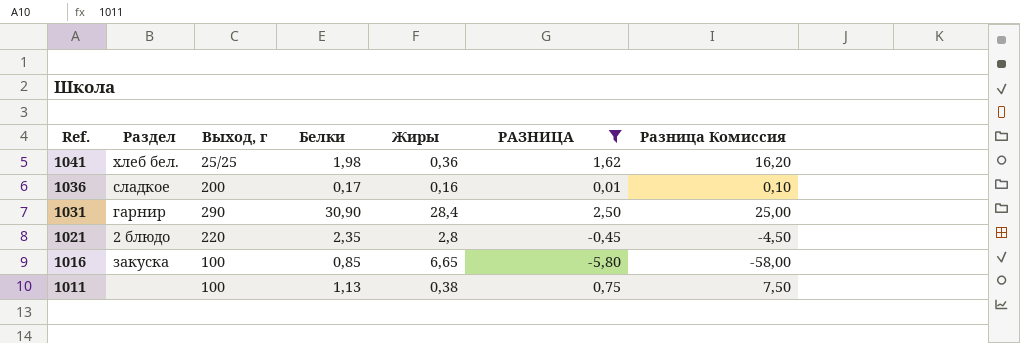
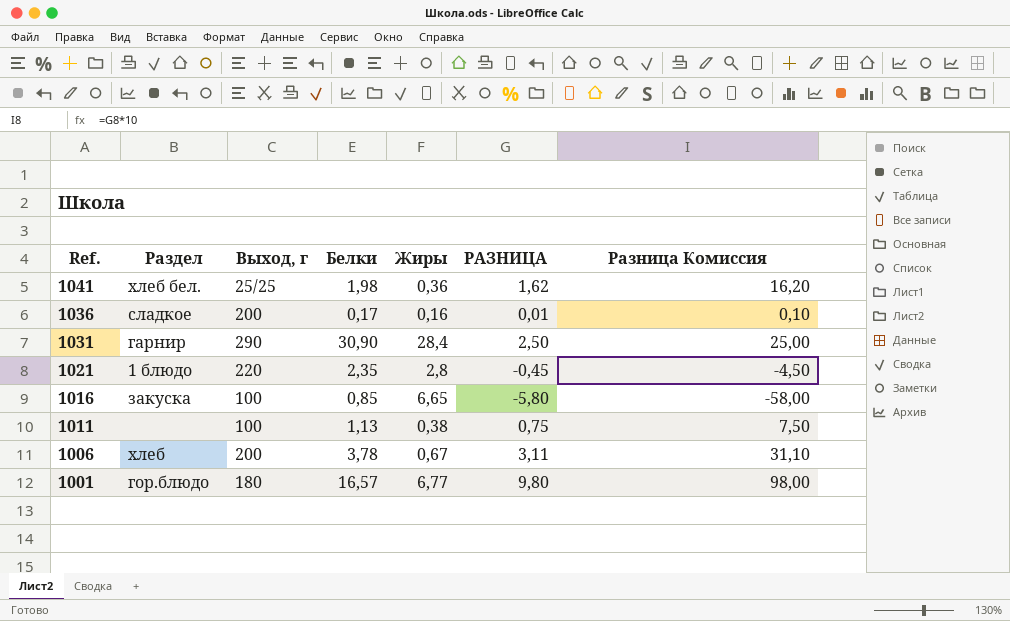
filter: РАЗНИЦА <= 2,50 -> none
1021 | Раздел: 2 блюдо -> 1 блюдо

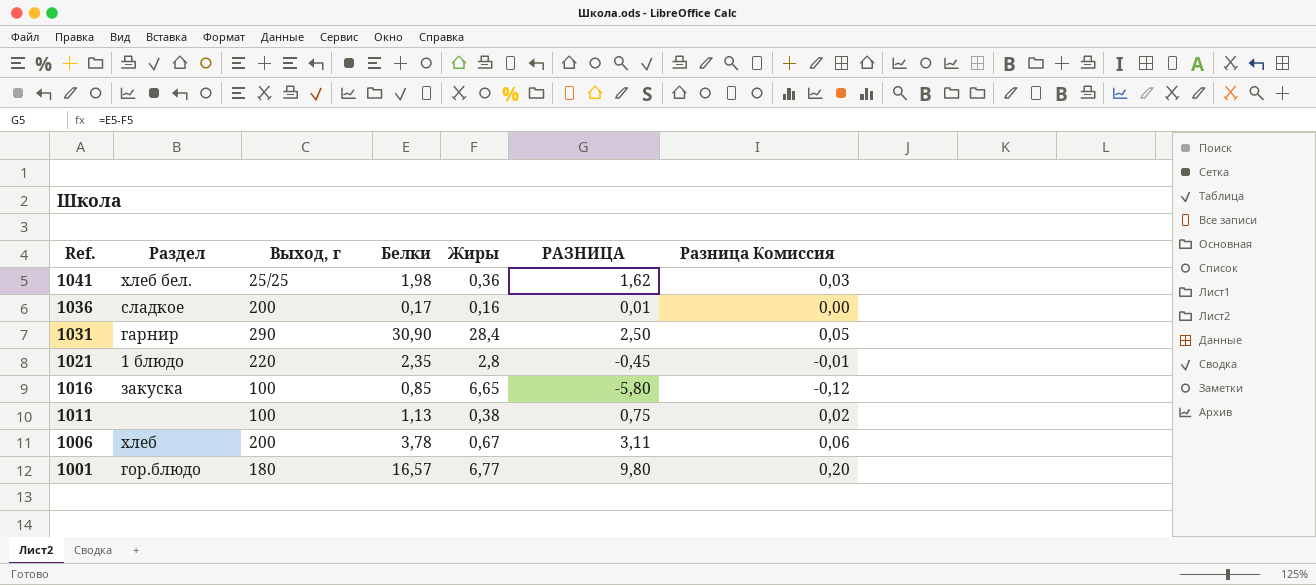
column Разница Комиссия | formula: [РАЗНИЦА] * 10 -> [РАЗНИЦА] * 0,02

